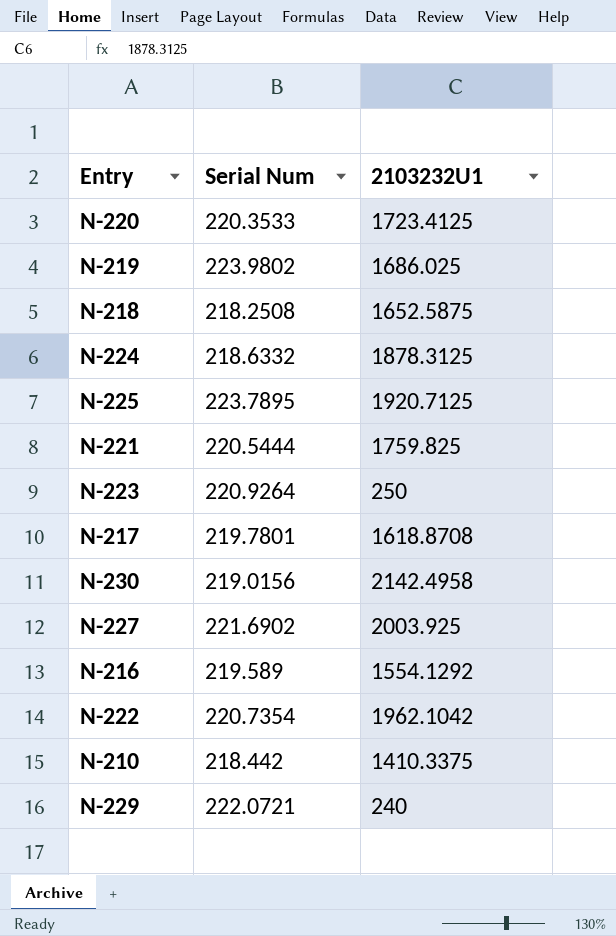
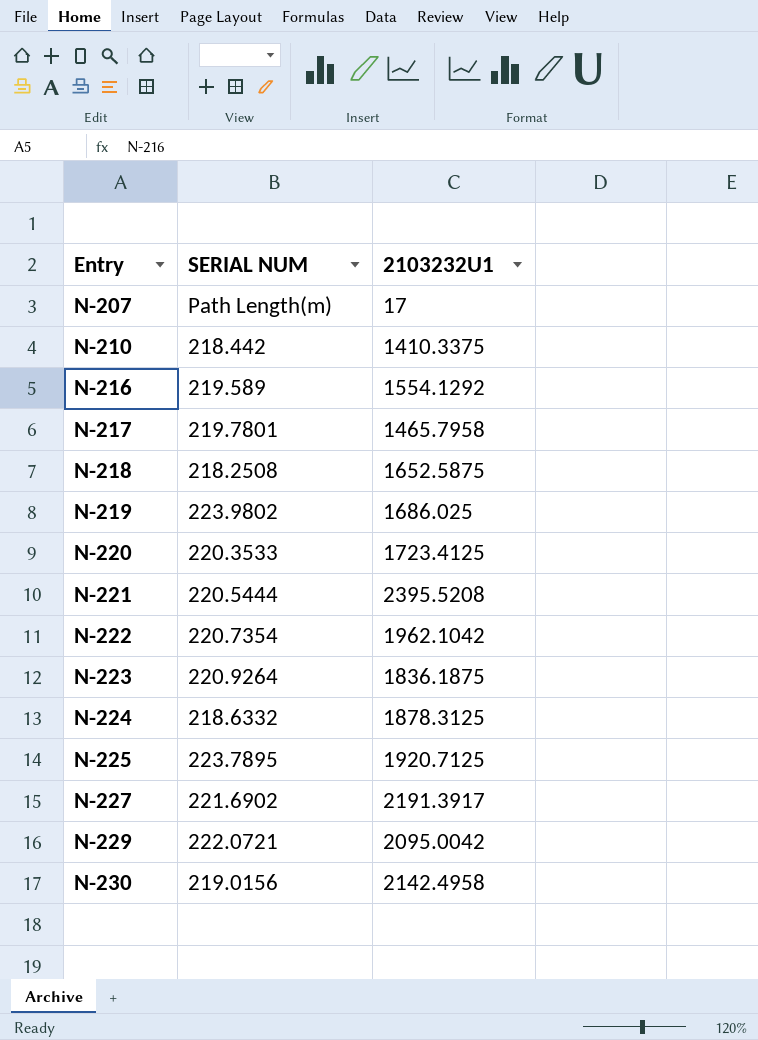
row order: none -> Entry ascending
column name: Serial Num -> SERIAL NUM
row N-207: none -> Path Length(m) | 17
N-217 | 2103232U1: 1618.8708 -> 1465.7958
N-221 | 2103232U1: 1759.825 -> 2395.5208
N-223 | 2103232U1: 250 -> 1836.1875
N-227 | 2103232U1: 2003.925 -> 2191.3917
N-229 | 2103232U1: 240 -> 2095.0042

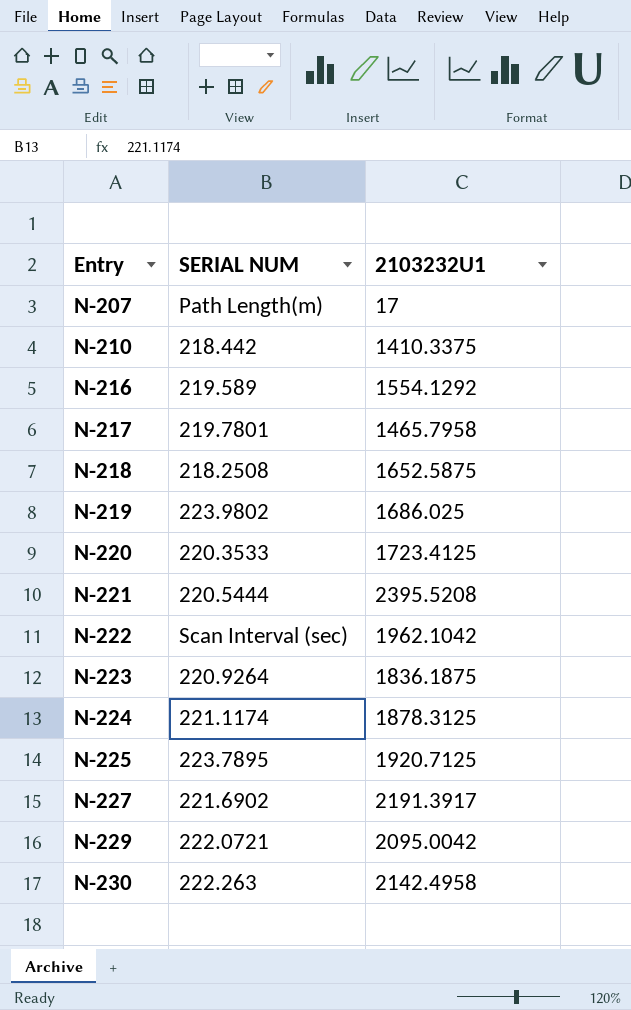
N-222 | SERIAL NUM: 220.7354 -> Scan Interval (sec)
N-224 | SERIAL NUM: 218.6332 -> 221.1174
N-230 | SERIAL NUM: 219.0156 -> 222.263

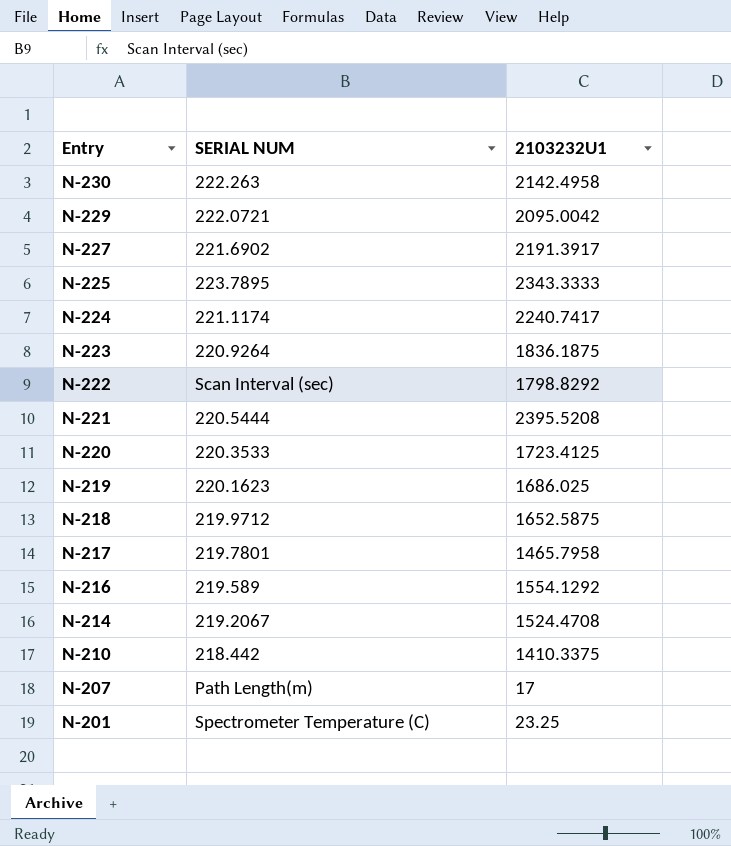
row order: Entry ascending -> Entry descending
N-225 | 2103232U1: 1920.7125 -> 2343.3333
N-224 | 2103232U1: 1878.3125 -> 2240.7417
N-222 | 2103232U1: 1962.1042 -> 1798.8292
N-219 | SERIAL NUM: 223.9802 -> 220.1623
N-218 | SERIAL NUM: 218.2508 -> 219.9712
row N-214: none -> 219.2067 | 1524.4708
row N-201: none -> Spectrometer Temperature (C) | 23.25

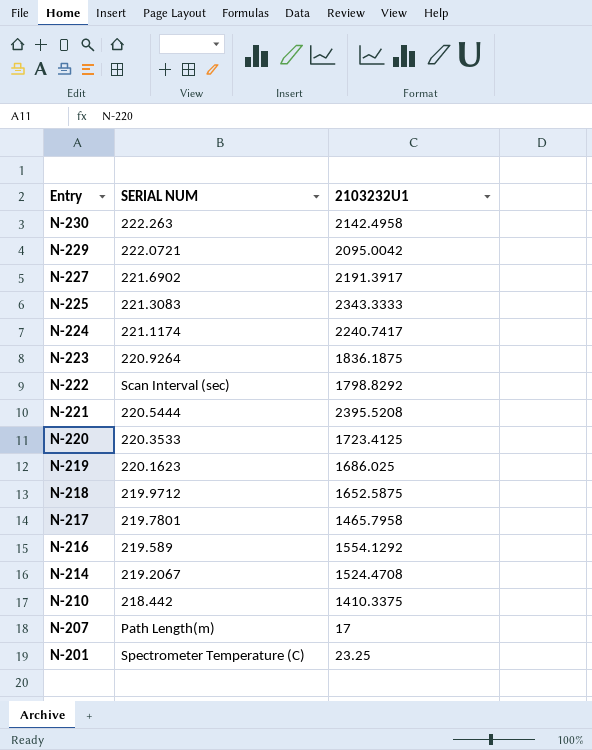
N-225 | SERIAL NUM: 223.7895 -> 221.3083

